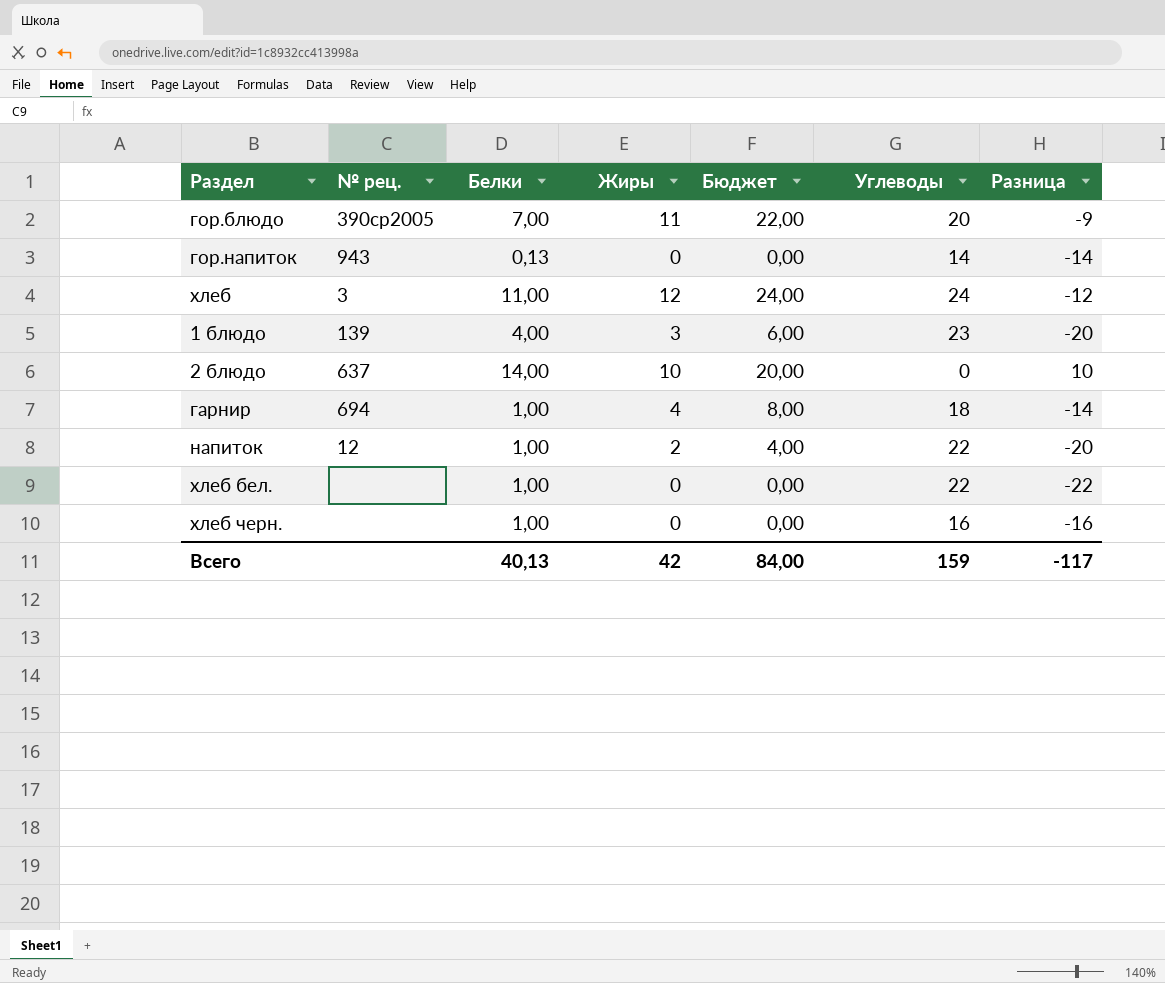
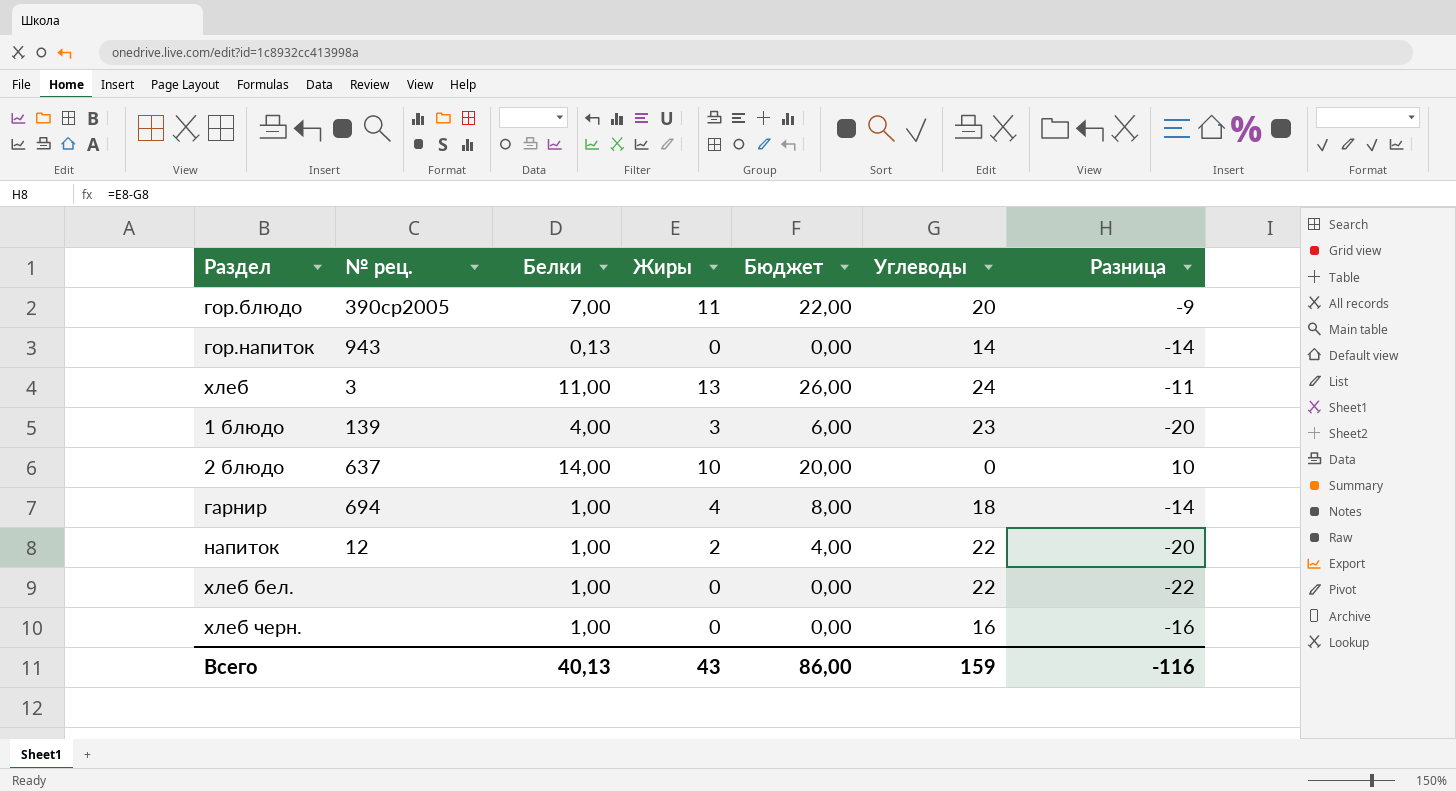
хлеб | Жиры: 12 -> 13
хлеб | Бюджет: 24,00 -> 26,00
хлеб | Разница: -12 -> -11
Всего | Жиры: 42 -> 43
Всего | Бюджет: 84,00 -> 86,00
Всего | Разница: -117 -> -116

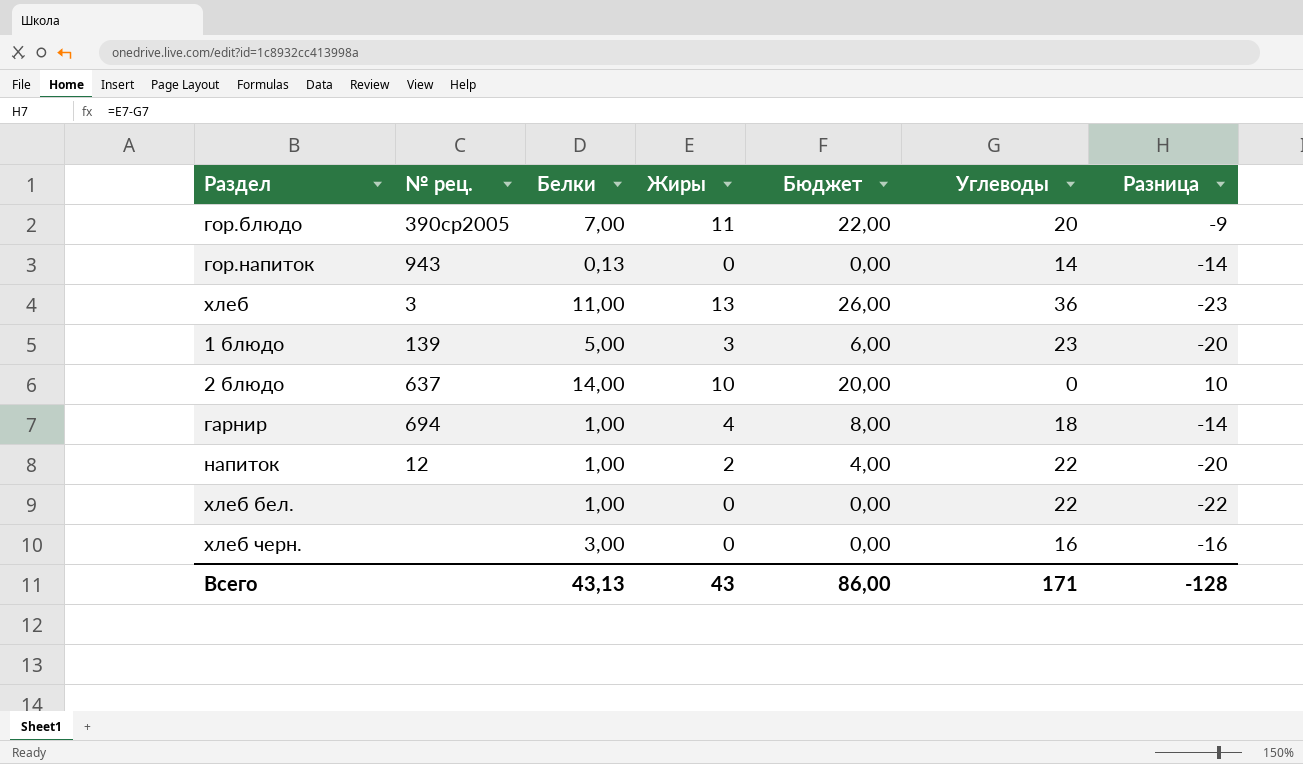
хлеб | Углеводы: 24 -> 36
хлеб | Разница: -11 -> -23
1 блюдо | Белки: 4,00 -> 5,00
хлеб черн. | Белки: 1,00 -> 3,00
Всего | Белки: 40,13 -> 43,13
Всего | Углеводы: 159 -> 171
Всего | Разница: -116 -> -128

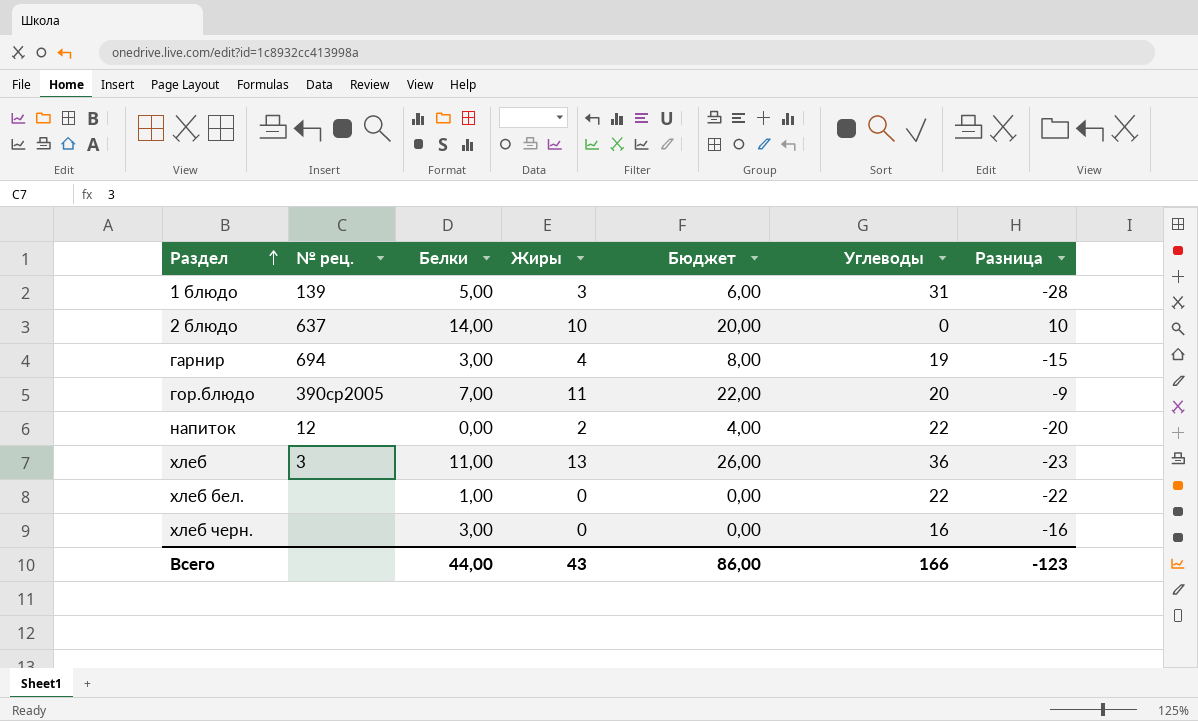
row order: none -> Раздел ascending
row гор.напиток: 943 | 0,13 | 0 | 0,00 | 14 | -14 -> none
1 блюдо | Углеводы: 23 -> 31
1 блюдо | Разница: -20 -> -28
гарнир | Белки: 1,00 -> 3,00
гарнир | Углеводы: 18 -> 19
гарнир | Разница: -14 -> -15
напиток | Белки: 1,00 -> 0,00
Всего | Белки: 43,13 -> 44,00
Всего | Углеводы: 171 -> 166
Всего | Разница: -128 -> -123

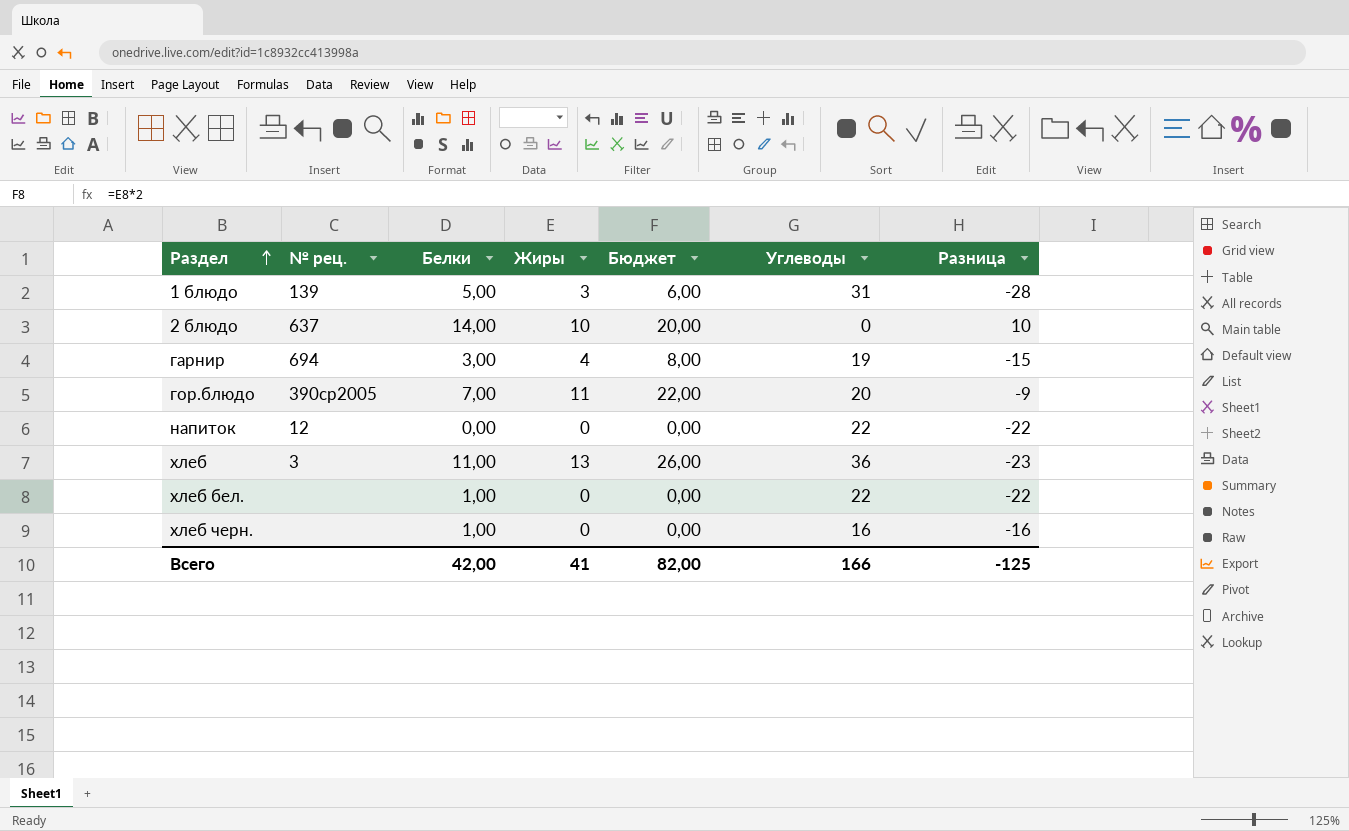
напиток | Жиры: 2 -> 0
напиток | Бюджет: 4,00 -> 0,00
напиток | Разница: -20 -> -22
хлеб черн. | Белки: 3,00 -> 1,00
Всего | Белки: 44,00 -> 42,00
Всего | Жиры: 43 -> 41
Всего | Бюджет: 86,00 -> 82,00
Всего | Разница: -123 -> -125

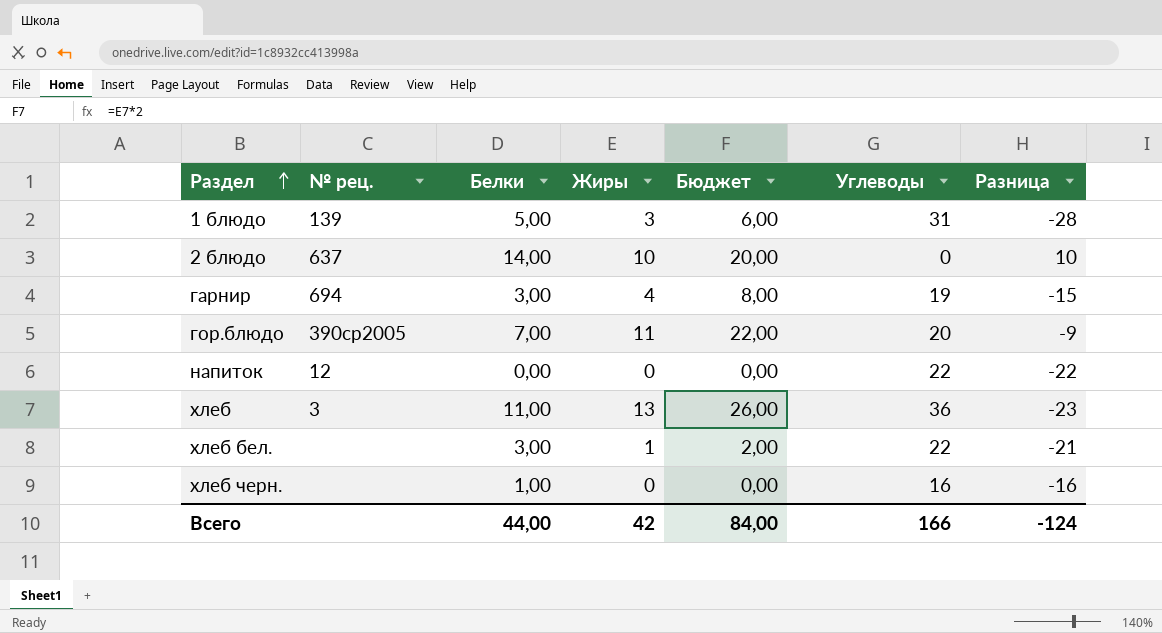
хлеб бел. | Белки: 1,00 -> 3,00
хлеб бел. | Жиры: 0 -> 1
хлеб бел. | Бюджет: 0,00 -> 2,00
хлеб бел. | Разница: -22 -> -21
Всего | Белки: 42,00 -> 44,00
Всего | Жиры: 41 -> 42
Всего | Бюджет: 82,00 -> 84,00
Всего | Разница: -125 -> -124

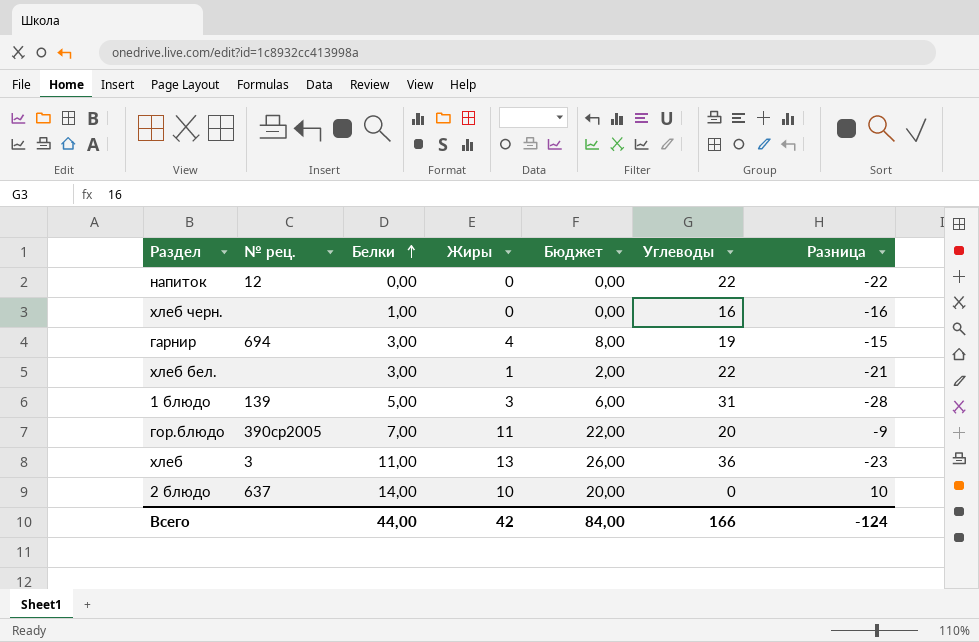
row order: Раздел ascending -> Белки ascending

